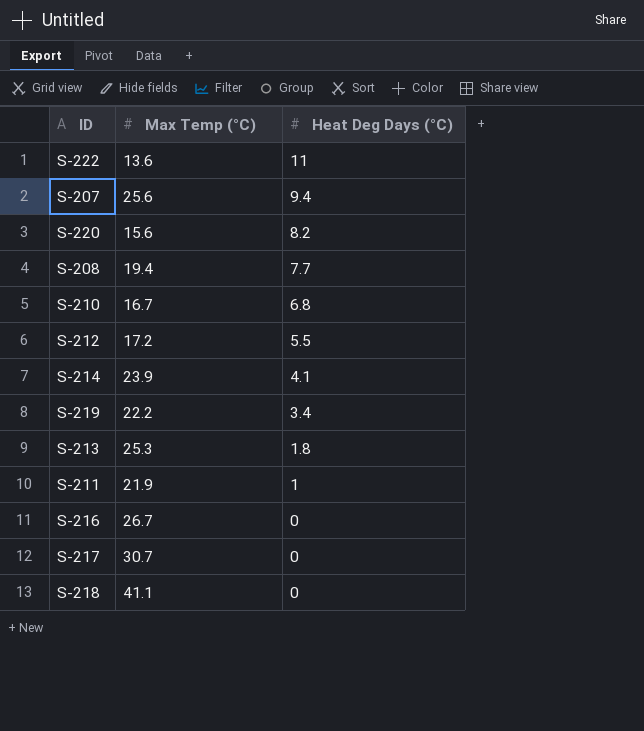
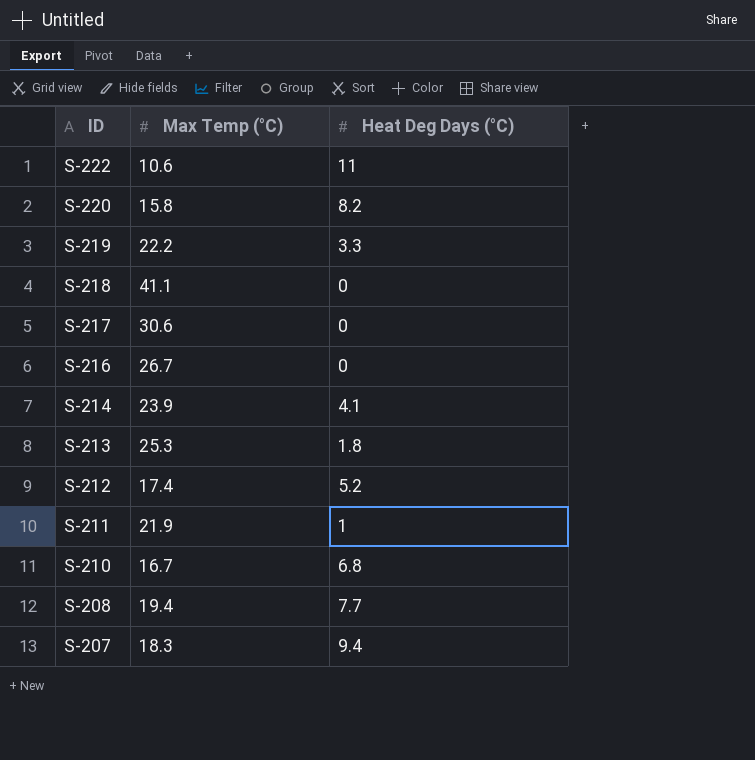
row order: Heat Deg Days (°C) descending -> ID descending
S-222 | Max Temp (°C): 13.6 -> 10.6
S-220 | Max Temp (°C): 15.6 -> 15.8
S-219 | Heat Deg Days (°C): 3.4 -> 3.3
S-217 | Max Temp (°C): 30.7 -> 30.6
S-212 | Max Temp (°C): 17.2 -> 17.4
S-212 | Heat Deg Days (°C): 5.5 -> 5.2
S-207 | Max Temp (°C): 25.6 -> 18.3

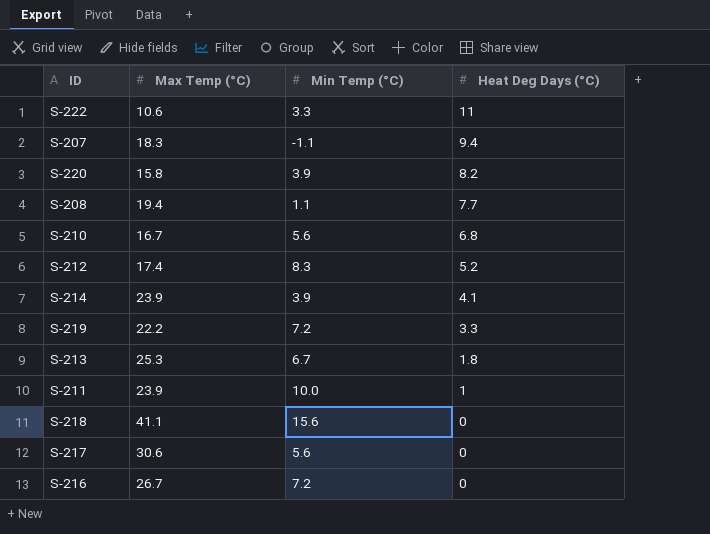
row order: ID descending -> Heat Deg Days (°C) descending
column Min Temp (°C) | position: none -> 3
S-211 | Max Temp (°C): 21.9 -> 23.9

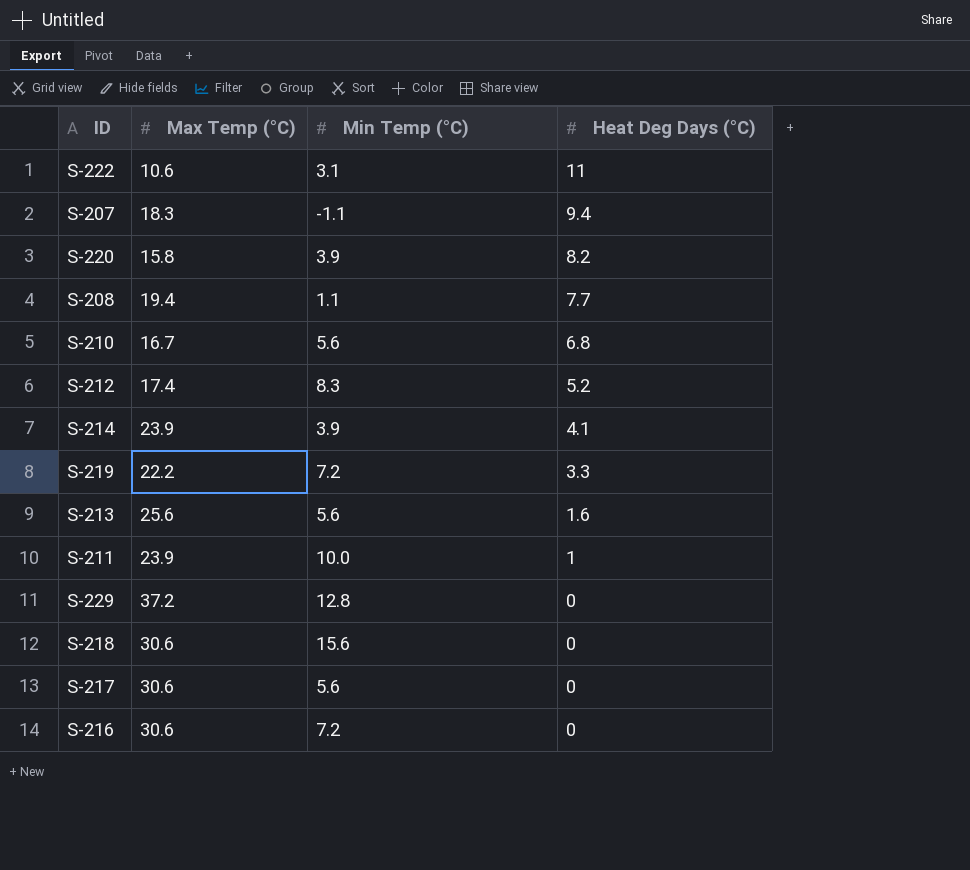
S-222 | Min Temp (°C): 3.3 -> 3.1
S-213 | Max Temp (°C): 25.3 -> 25.6
S-213 | Min Temp (°C): 6.7 -> 5.6
S-213 | Heat Deg Days (°C): 1.8 -> 1.6
row S-229: none -> 37.2 | 12.8 | 0
S-218 | Max Temp (°C): 41.1 -> 30.6
S-216 | Max Temp (°C): 26.7 -> 30.6

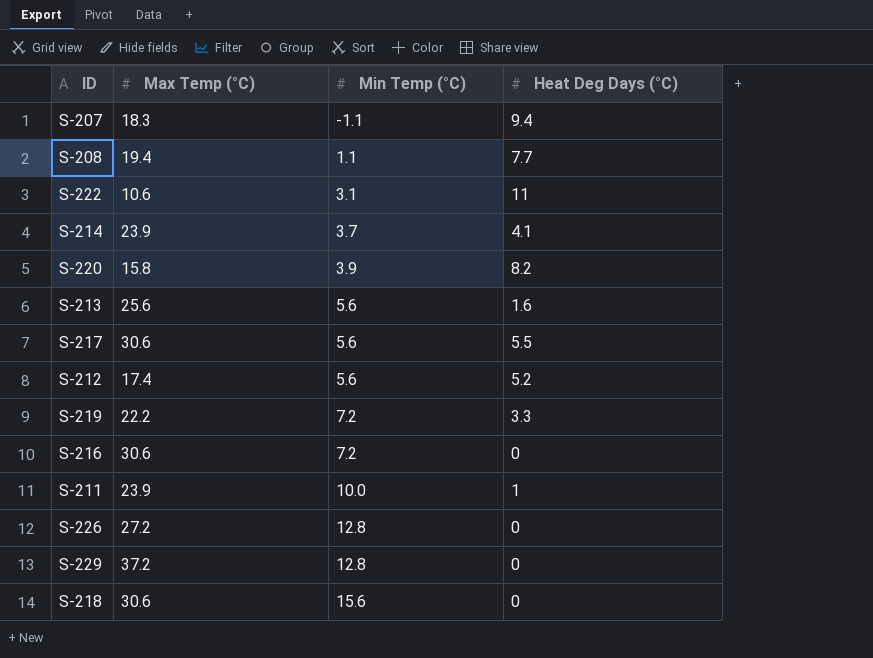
row order: Heat Deg Days (°C) descending -> Min Temp (°C) ascending
row S-210: 16.7 | 5.6 | 6.8 -> none
S-214 | Min Temp (°C): 3.9 -> 3.7
S-217 | Heat Deg Days (°C): 0 -> 5.5
S-212 | Min Temp (°C): 8.3 -> 5.6
row S-226: none -> 27.2 | 12.8 | 0

